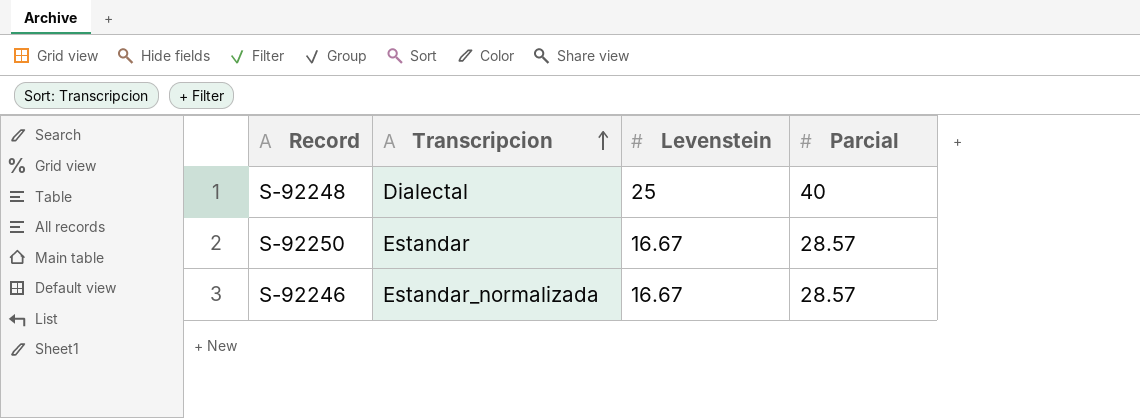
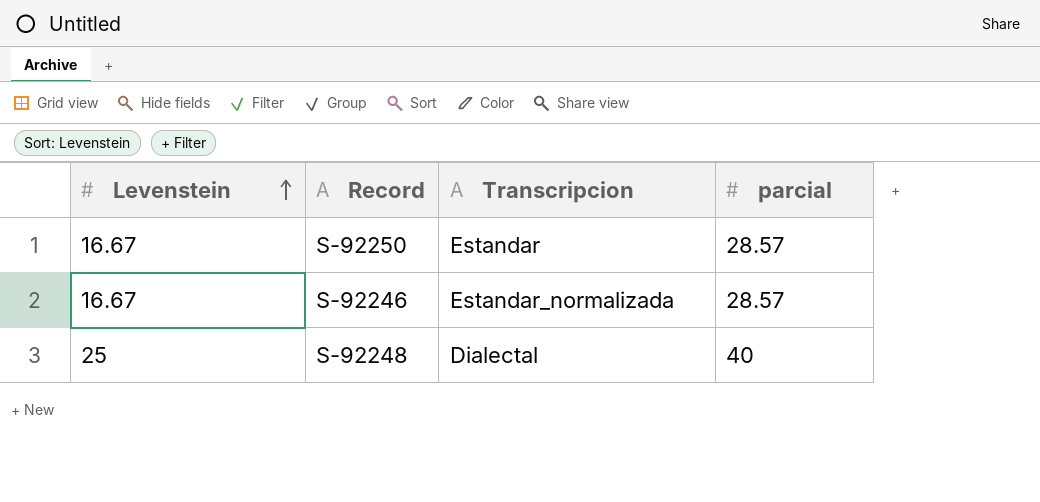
row order: Transcripcion ascending -> Levenstein ascending
column Levenstein | position: 3 -> 1
column name: Parcial -> parcial

